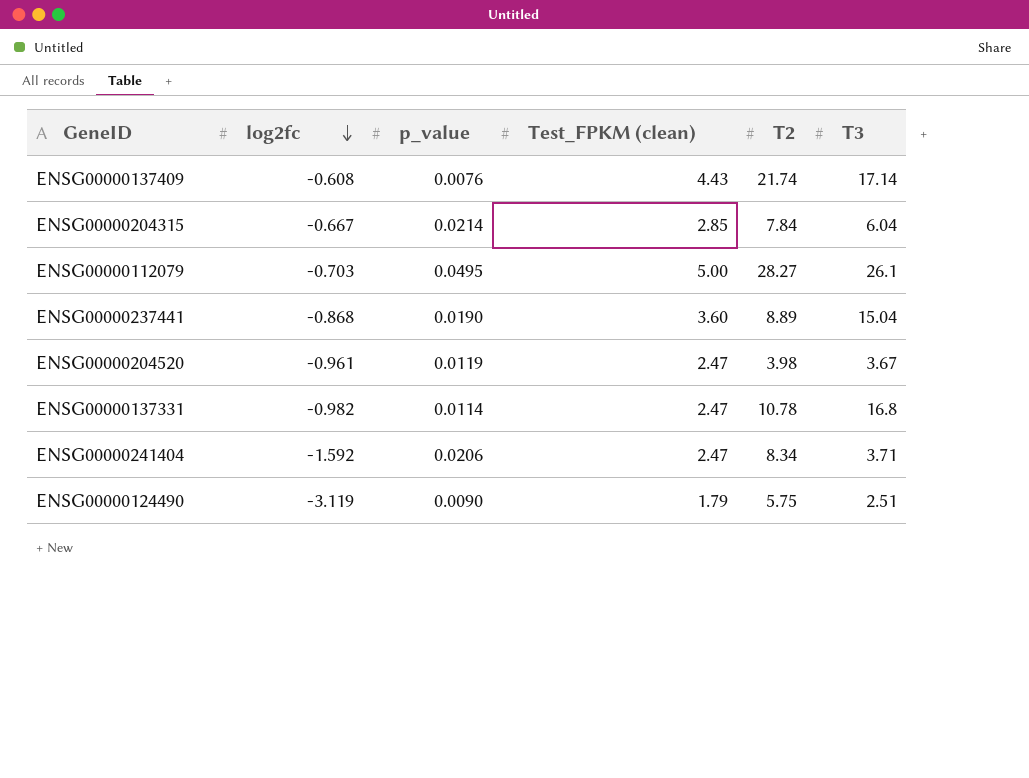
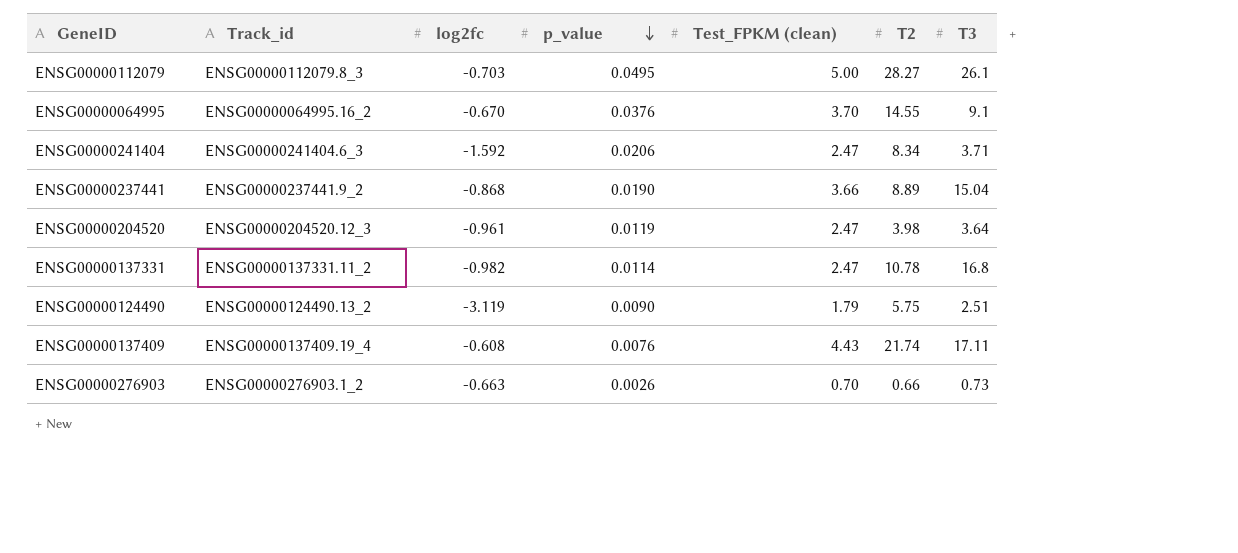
row order: log2fc descending -> p_value descending
column Track_id | position: none -> 2
row ENSG00000204315: -0.667 | 0.0214 | 2.85 | 7.84 | 6.04 -> none
row ENSG00000064995: none -> ENSG00000064995.16_2 | -0.670 | 0.0376 | 3.70 | 14.55 | 9.1
ENSG00000237441 | Test_FPKM (clean): 3.60 -> 3.66
ENSG00000204520 | T3: 3.67 -> 3.64
ENSG00000137409 | T3: 17.14 -> 17.11
row ENSG00000276903: none -> ENSG00000276903.1_2 | -0.663 | 0.0026 | 0.70 | 0.66 | 0.73

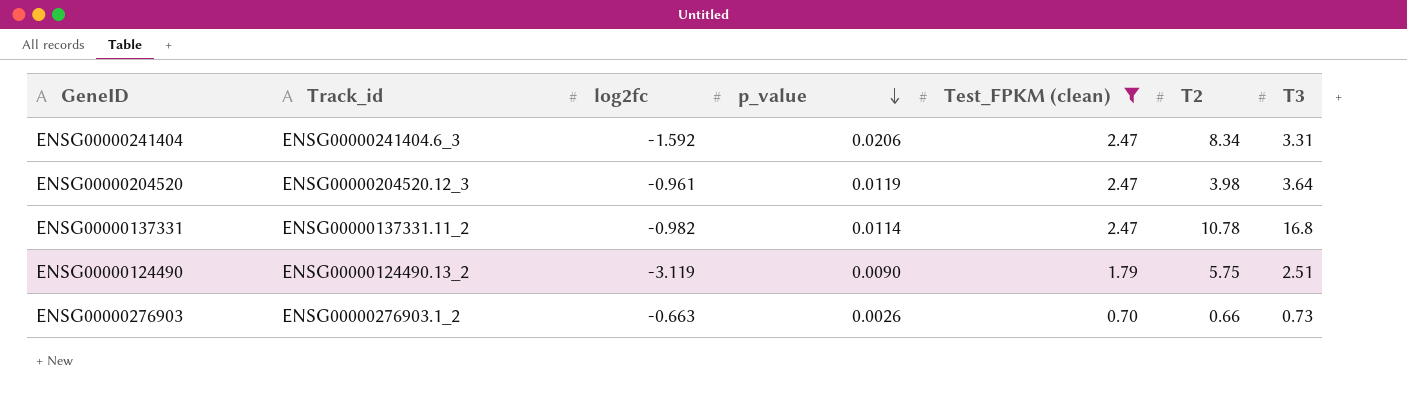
filter: none -> Test_FPKM (clean) <= 2.47
ENSG00000241404 | T3: 3.71 -> 3.31

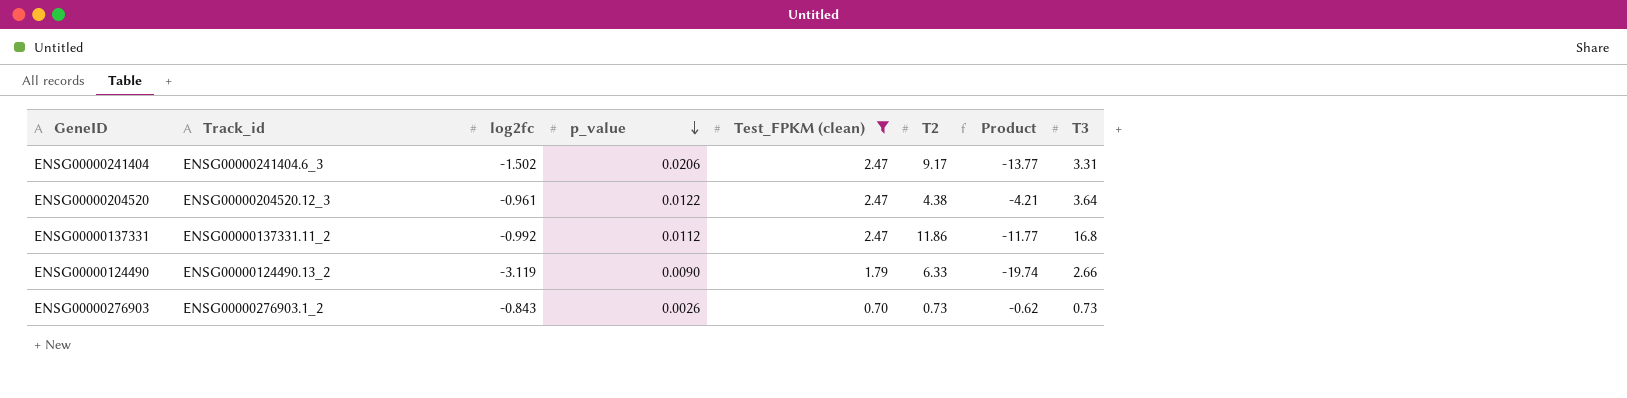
column Product | formula: none -> [log2fc] * [T2]
ENSG00000241404 | log2fc: -1.592 -> -1.502
ENSG00000241404 | T2: 8.34 -> 9.17
ENSG00000204520 | p_value: 0.0119 -> 0.0122
ENSG00000204520 | T2: 3.98 -> 4.38
ENSG00000137331 | log2fc: -0.982 -> -0.992
ENSG00000137331 | p_value: 0.0114 -> 0.0112
ENSG00000137331 | T2: 10.78 -> 11.86
ENSG00000124490 | T2: 5.75 -> 6.33
ENSG00000124490 | T3: 2.51 -> 2.66
ENSG00000276903 | log2fc: -0.663 -> -0.843
ENSG00000276903 | T2: 0.66 -> 0.73

